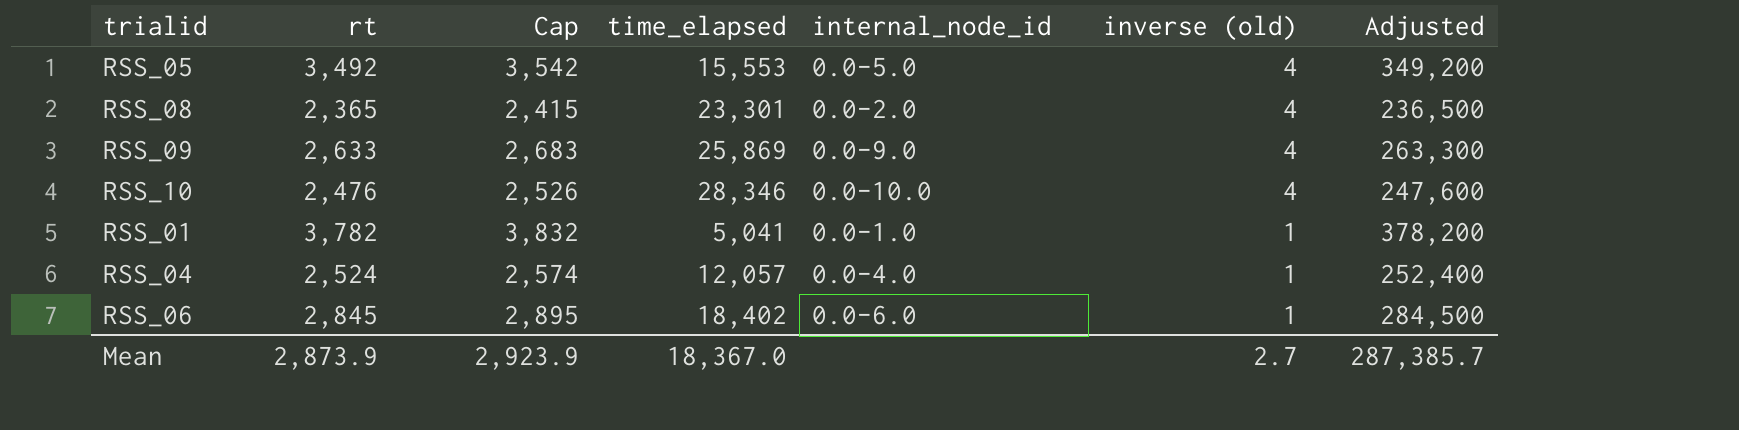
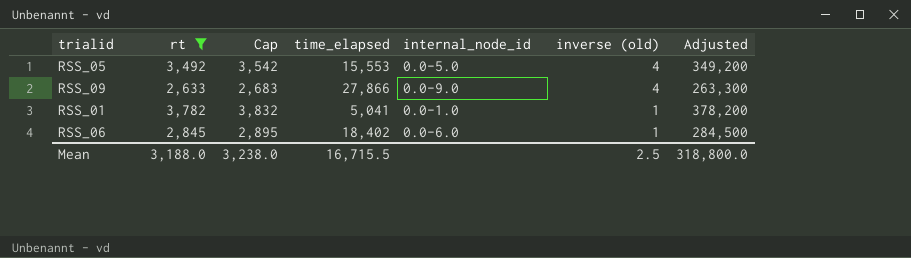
filter: none -> rt >= 2,633
RSS_09 | time_elapsed: 25,869 -> 27,866
Mean | rt: 2,873.9 -> 3,188.0
Mean | Cap: 2,923.9 -> 3,238.0
Mean | time_elapsed: 18,367.0 -> 16,715.5
Mean | inverse (old): 2.7 -> 2.5
Mean | Adjusted: 287,385.7 -> 318,800.0

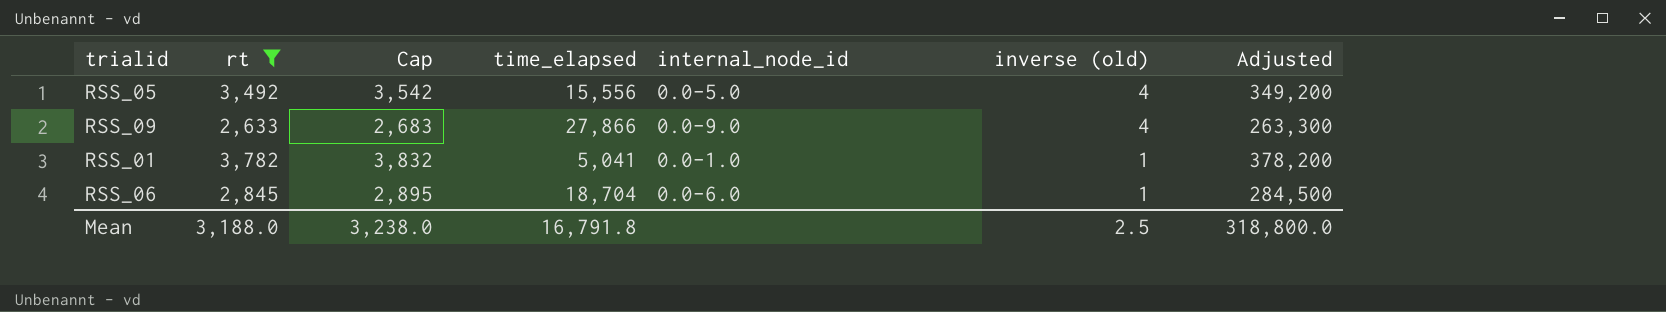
RSS_05 | time_elapsed: 15,553 -> 15,556
RSS_06 | time_elapsed: 18,402 -> 18,704
Mean | time_elapsed: 16,715.5 -> 16,791.8

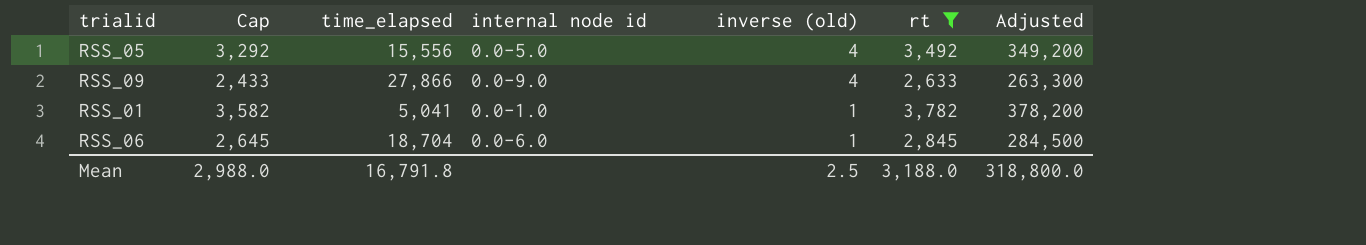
column Cap | formula: [rt] + 50 -> [rt] - 200
column name: internal_node_id -> internal node id
column rt | position: 2 -> 6
Mean | Cap: 3,238.0 -> 2,988.0

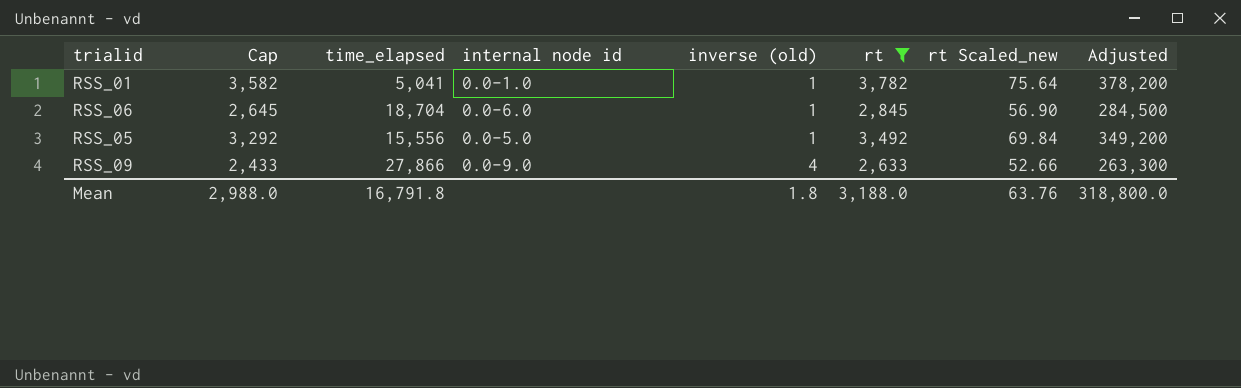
row order: inverse (old) descending -> inverse (old) ascending
column rt Scaled_new | formula: none -> [rt] * 0.02
RSS_05 | inverse (old): 4 -> 1
Mean | inverse (old): 2.5 -> 1.8

